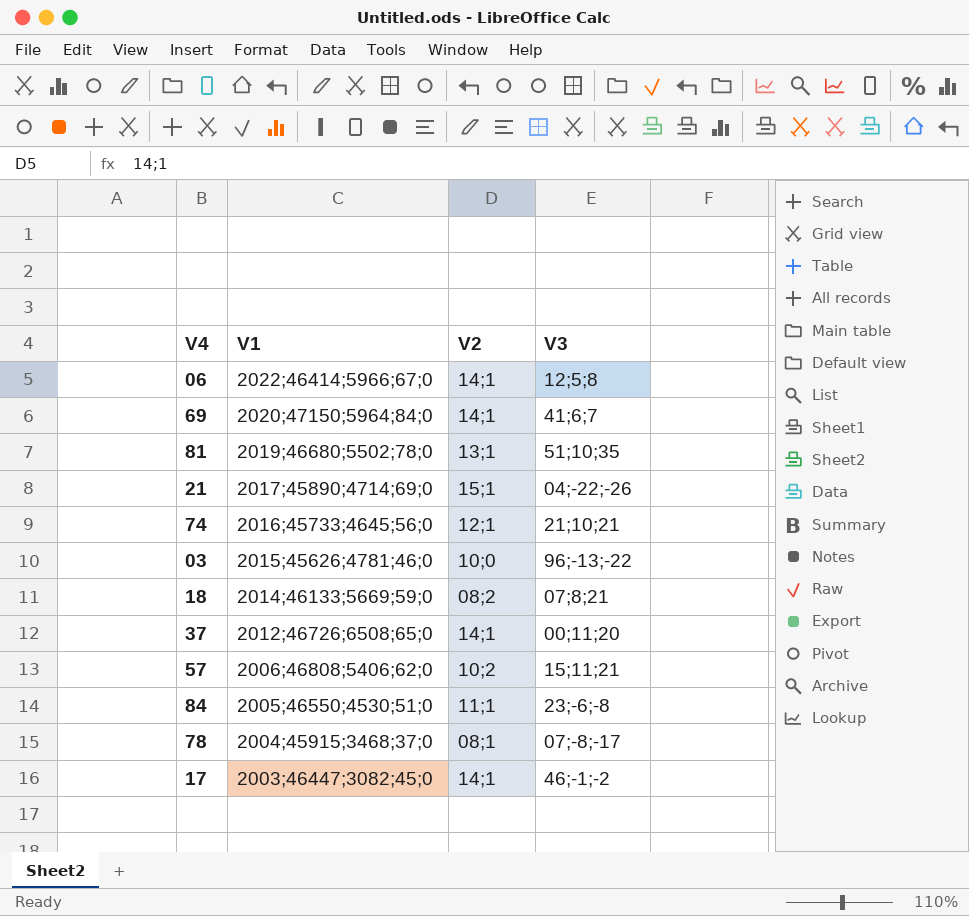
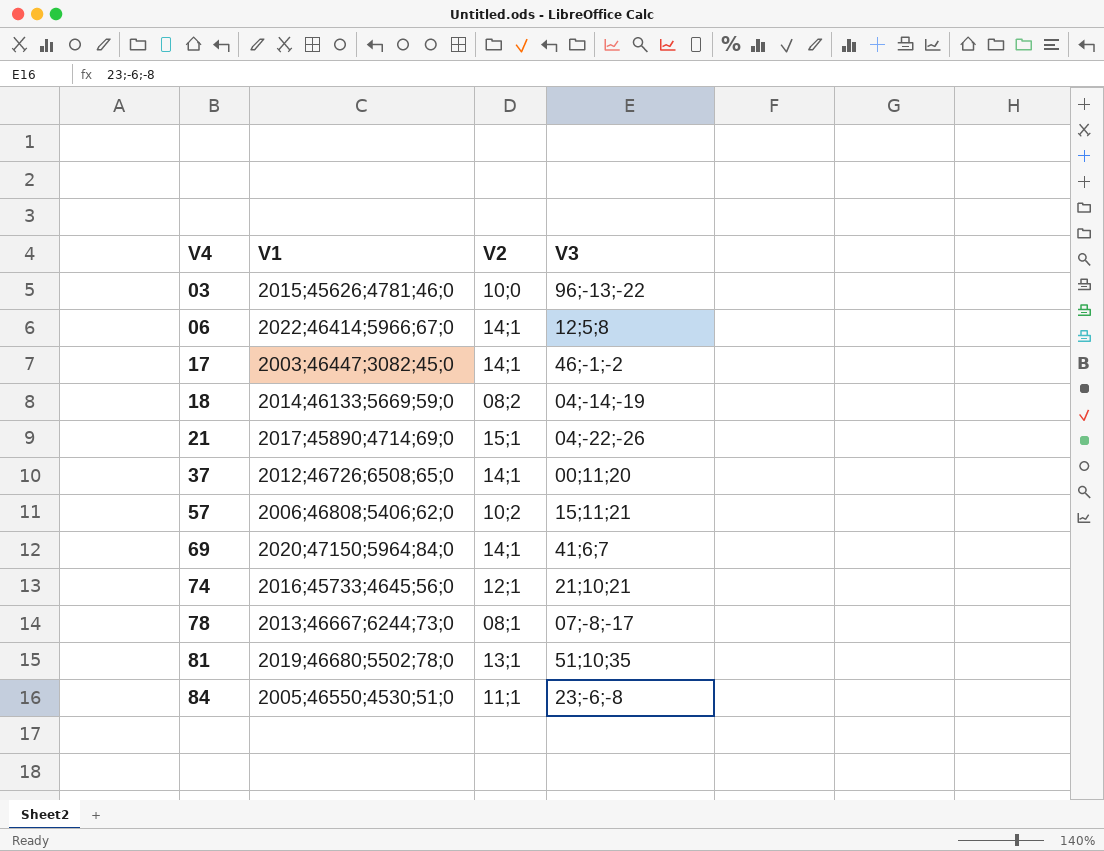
row order: V1 descending -> V4 ascending
18 | V3: 07;8;21 -> 04;-14;-19
78 | V1: 2004;45915;3468;37;0 -> 2013;46667;6244;73;0

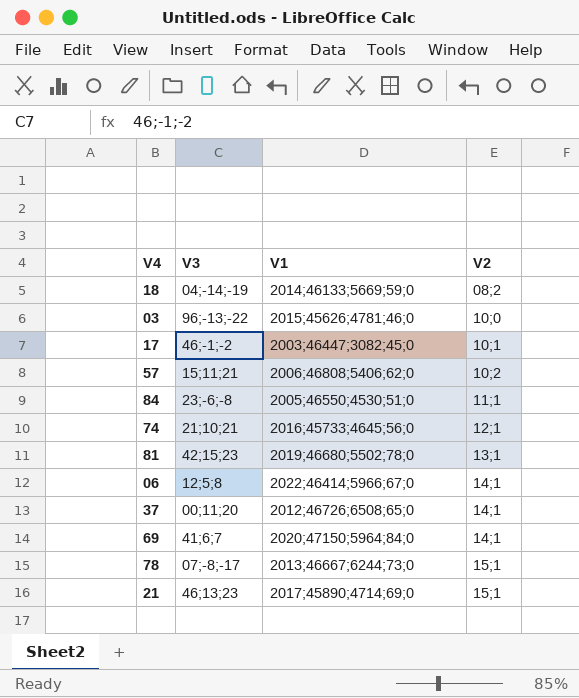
row order: V4 ascending -> V2 ascending
column V3 | position: 4 -> 2
17 | V2: 14;1 -> 10;1
81 | V3: 51;10;35 -> 42;15;23
78 | V2: 08;1 -> 15;1
21 | V3: 04;-22;-26 -> 46;13;23

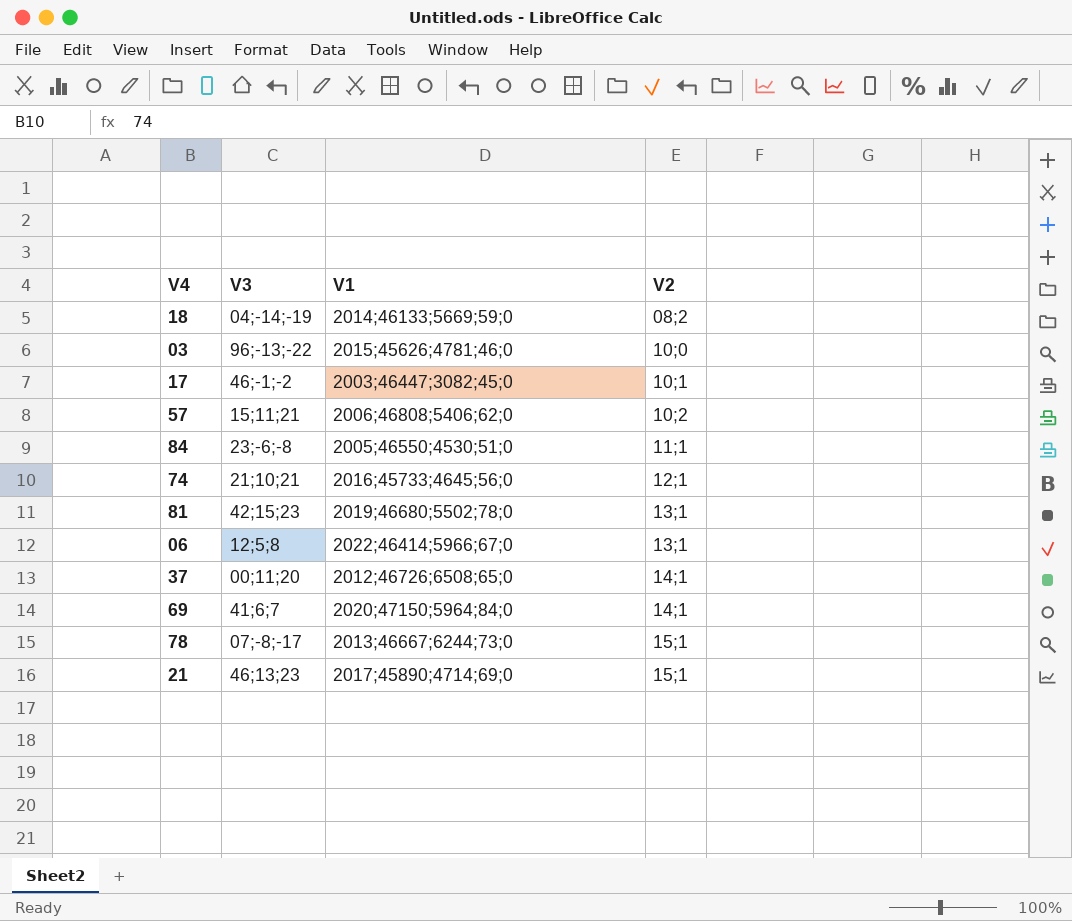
06 | V2: 14;1 -> 13;1

